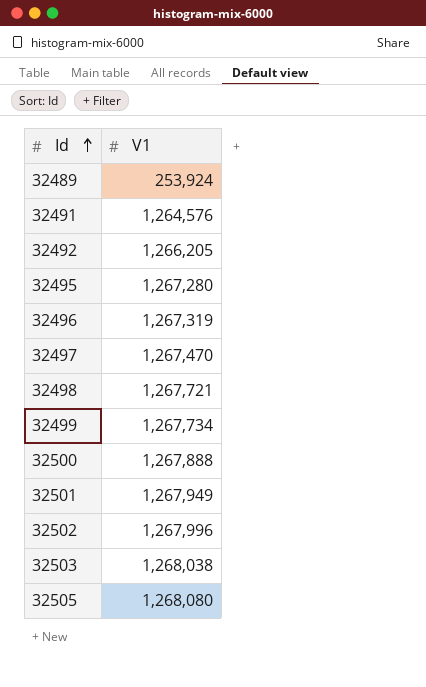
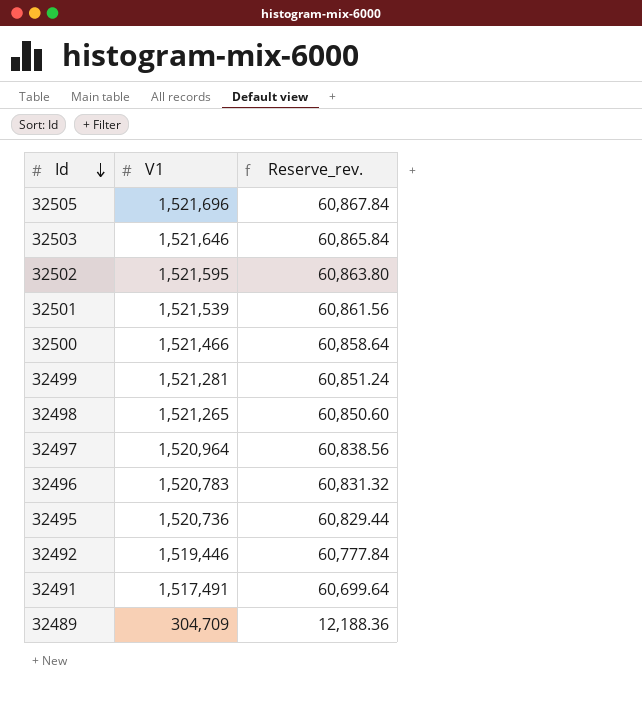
row order: Id ascending -> Id descending
column Reserve_rev. | formula: none -> [V1] * 0.04
32505 | V1: 1,268,080 -> 1,521,696
32503 | V1: 1,268,038 -> 1,521,646
32502 | V1: 1,267,996 -> 1,521,595
32501 | V1: 1,267,949 -> 1,521,539
32500 | V1: 1,267,888 -> 1,521,466
32499 | V1: 1,267,734 -> 1,521,281
32498 | V1: 1,267,721 -> 1,521,265
32497 | V1: 1,267,470 -> 1,520,964
32496 | V1: 1,267,319 -> 1,520,783
32495 | V1: 1,267,280 -> 1,520,736
32492 | V1: 1,266,205 -> 1,519,446
32491 | V1: 1,264,576 -> 1,517,491
32489 | V1: 253,924 -> 304,709

